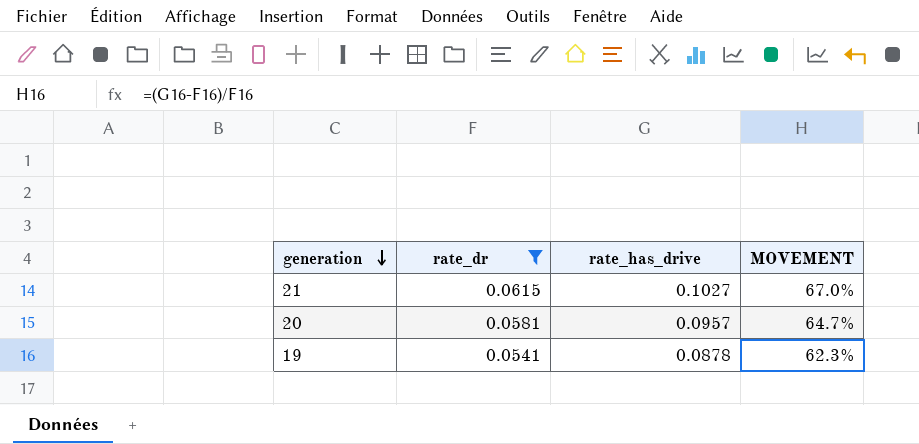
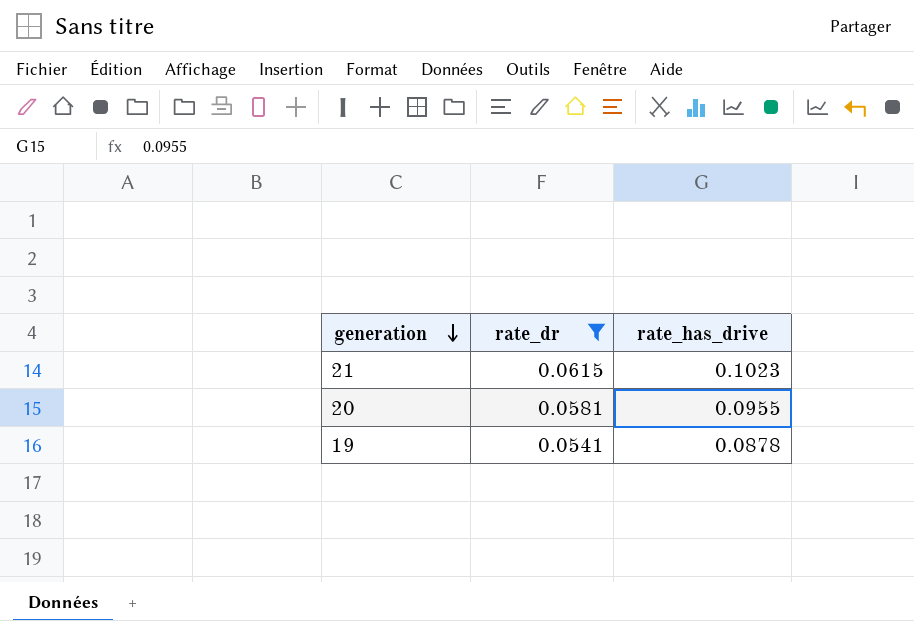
column MOVEMENT | formula: ([rate_has_drive] - [rate_dr]) / [rate_dr] -> none
21 | rate_has_drive: 0.1027 -> 0.1023
20 | rate_has_drive: 0.0957 -> 0.0955

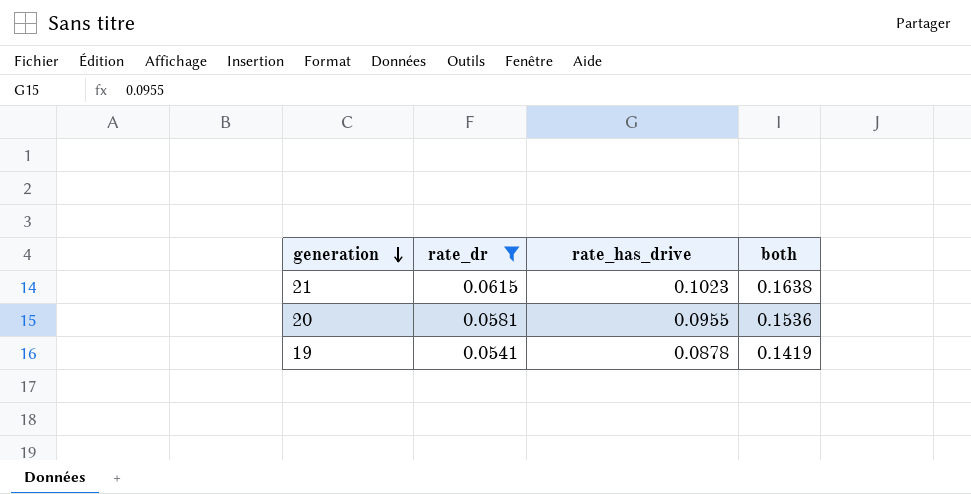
column both | formula: none -> [rate_dr] + [rate_has_drive]

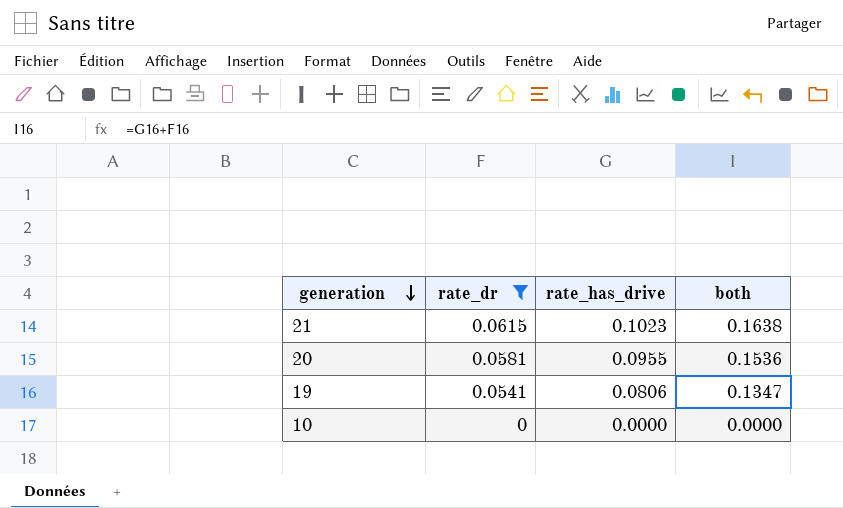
19 | rate_has_drive: 0.0878 -> 0.0806
19 | both: 0.1419 -> 0.1347
row 10: none -> 0 | 0.0000 | 0.0000

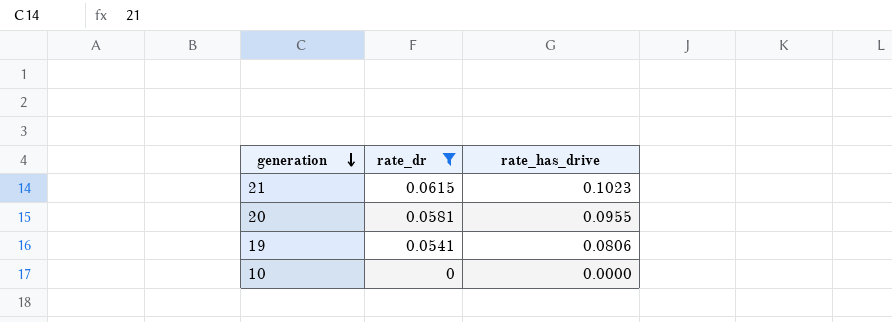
column both | formula: [rate_dr] + [rate_has_drive] -> none

